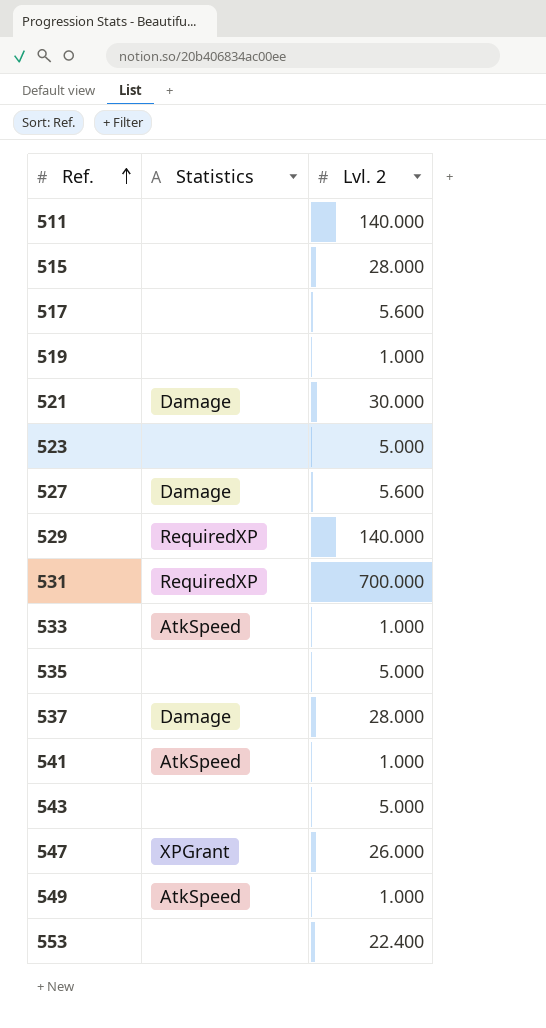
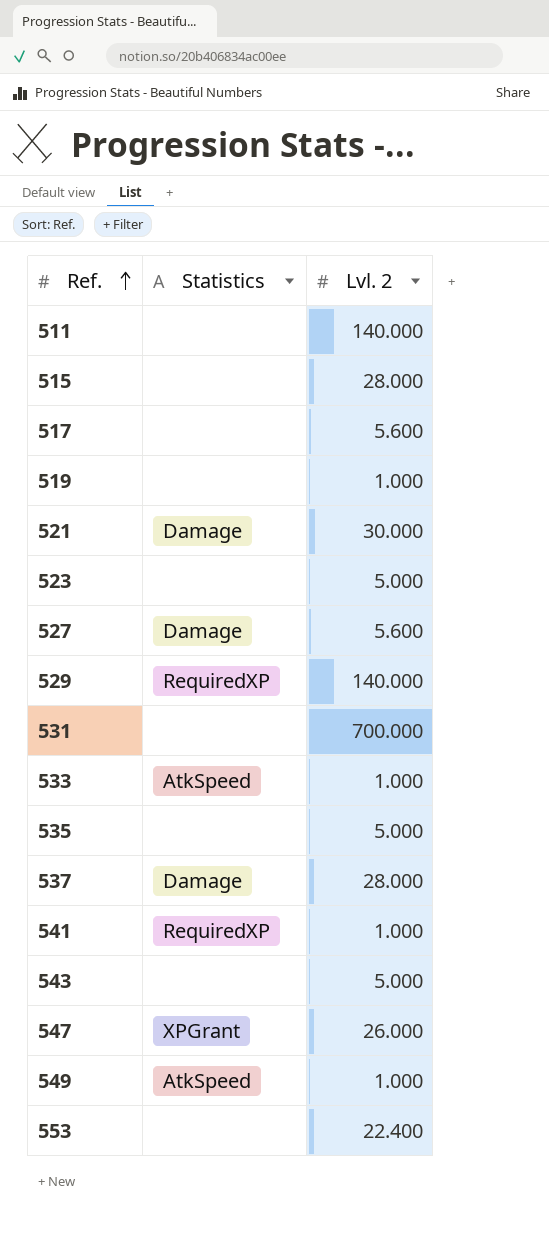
531 | Statistics: RequiredXP -> none
541 | Statistics: AtkSpeed -> RequiredXP

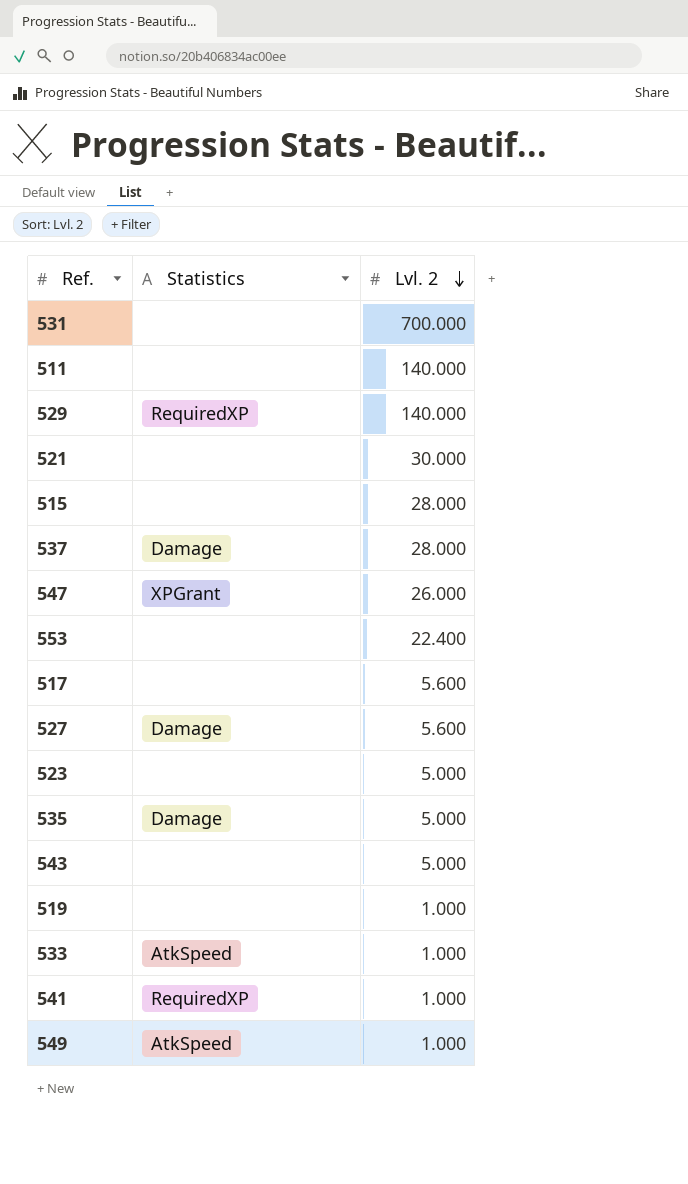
row order: Ref. ascending -> Lvl. 2 descending
521 | Statistics: Damage -> none
535 | Statistics: none -> Damage

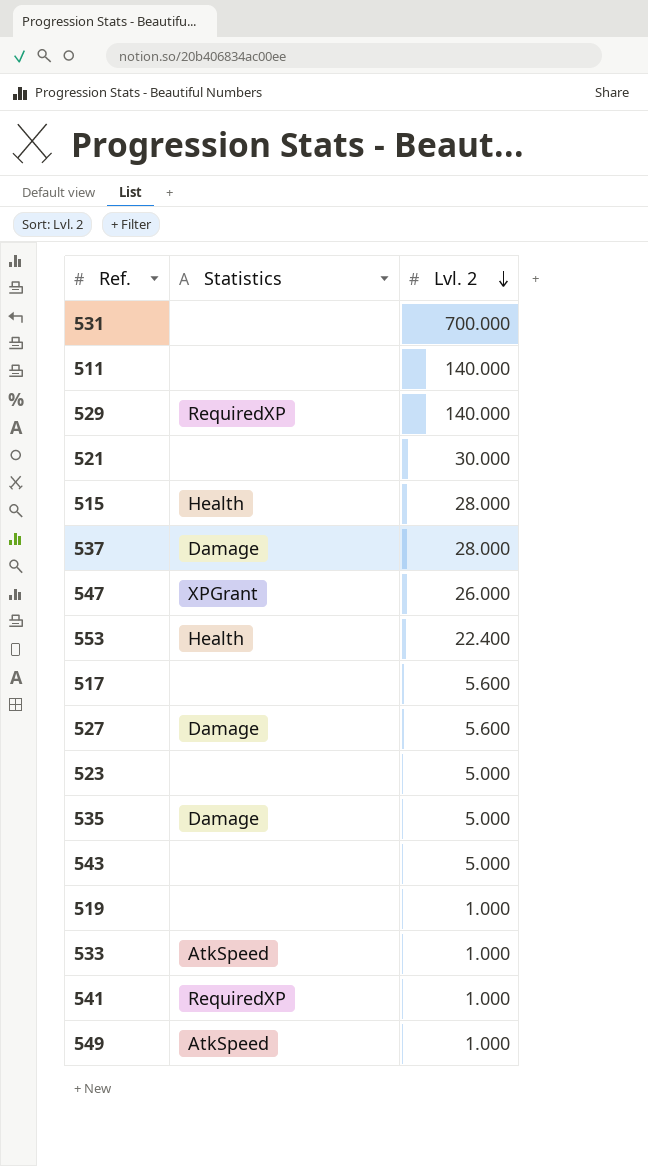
515 | Statistics: none -> Health
553 | Statistics: none -> Health

